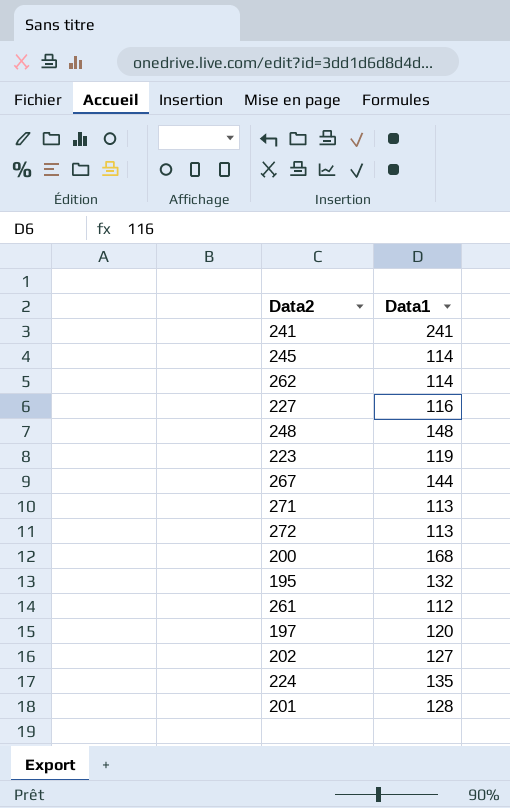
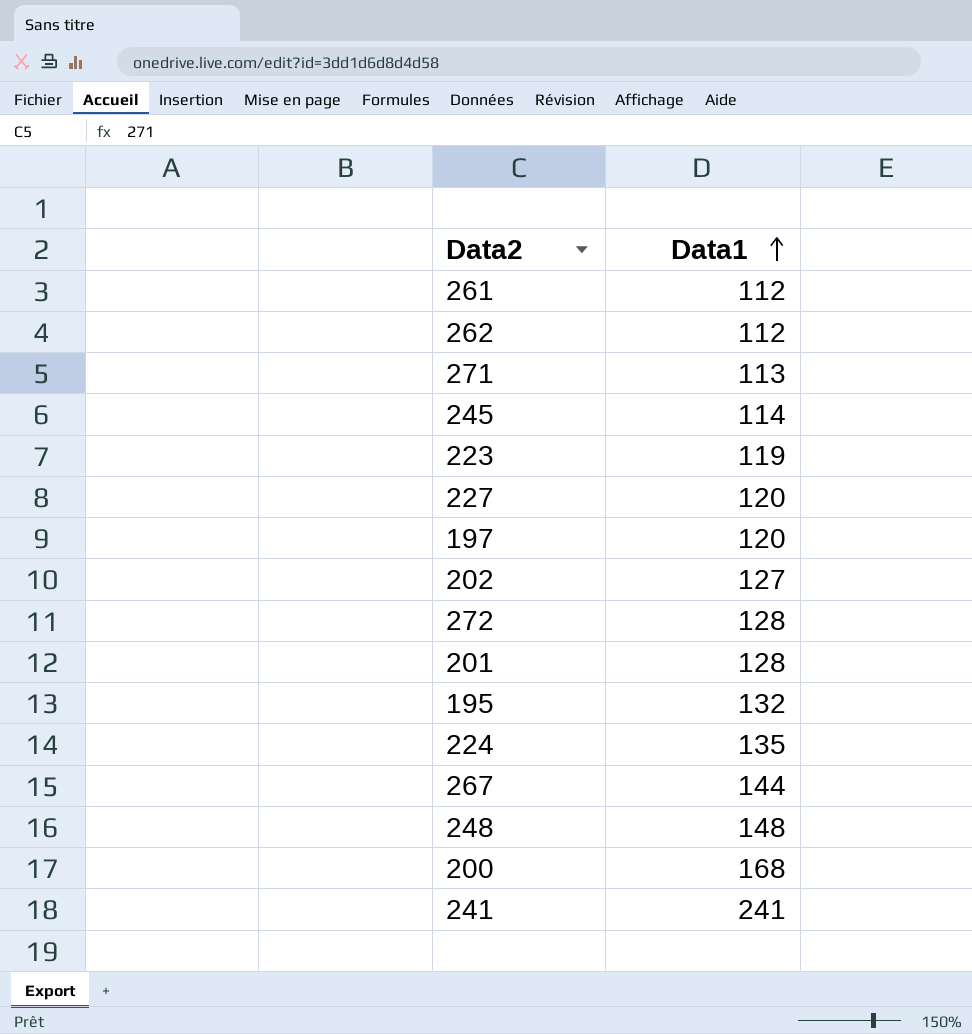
row order: none -> Data1 ascending
262 | Data1: 114 -> 112
227 | Data1: 116 -> 120
272 | Data1: 113 -> 128

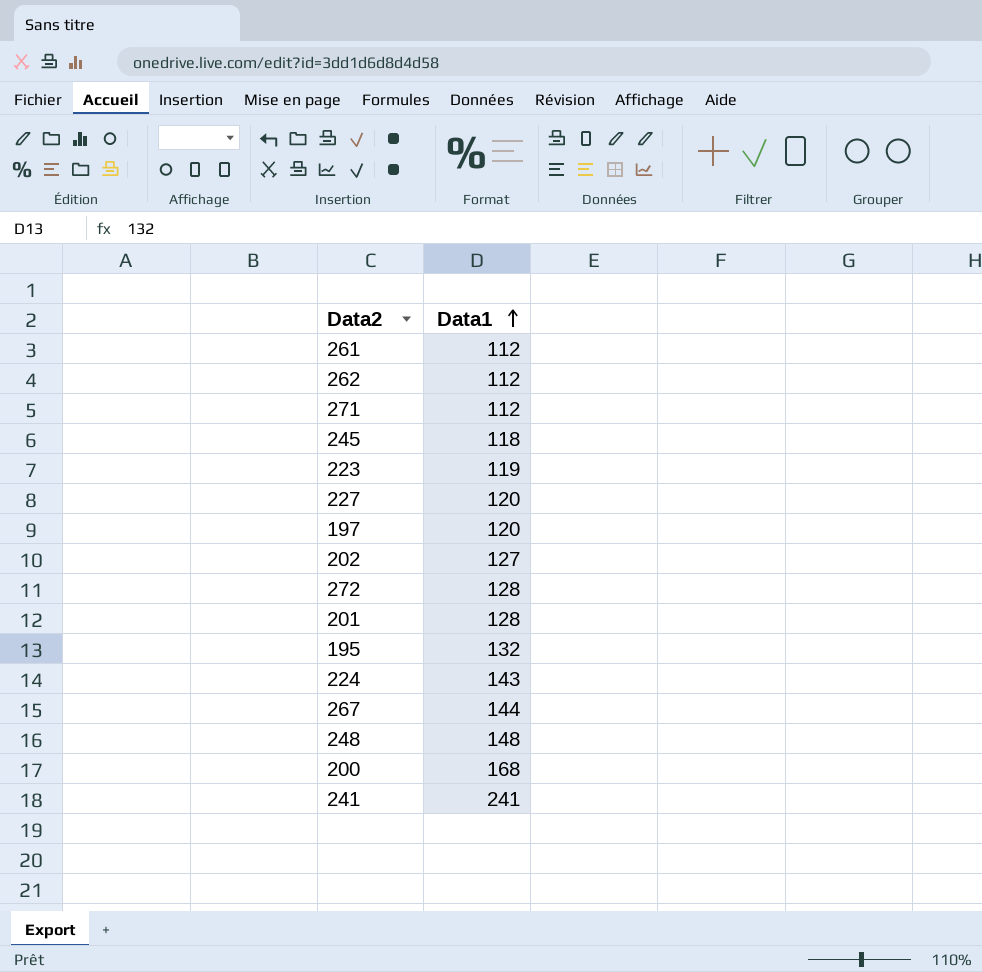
271 | Data1: 113 -> 112
245 | Data1: 114 -> 118
224 | Data1: 135 -> 143

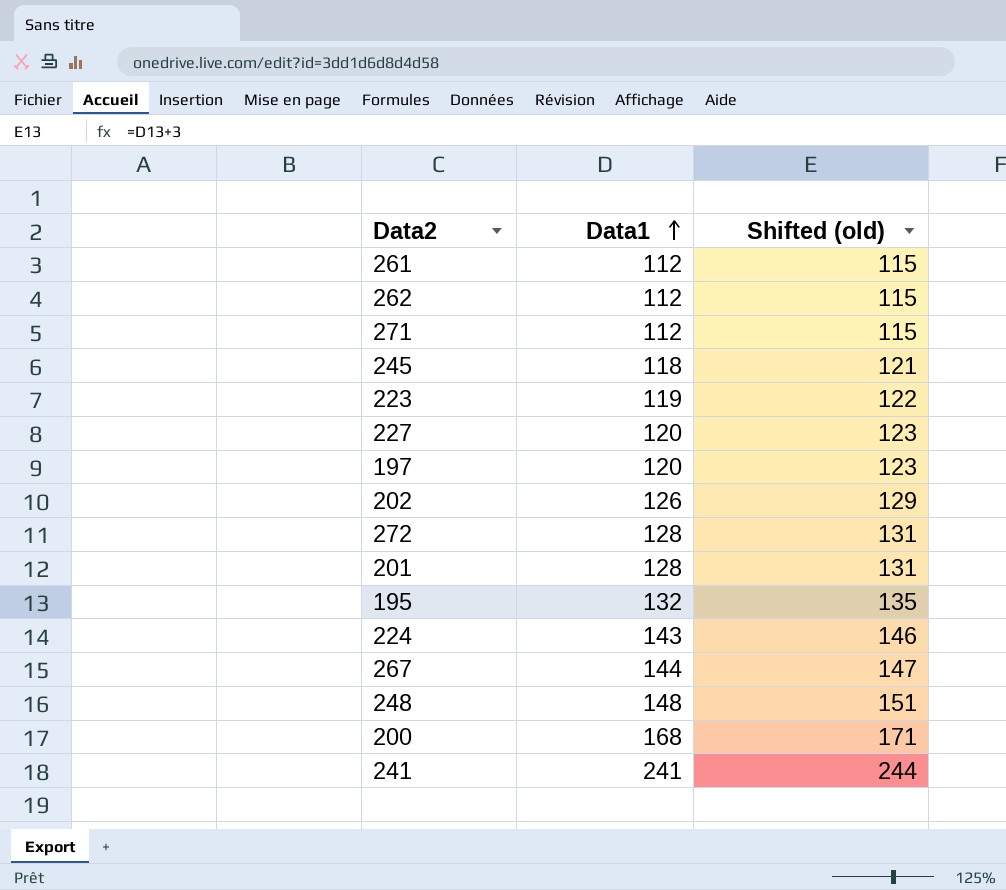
column Shifted (old) | formula: none -> [Data1] + 3
202 | Data1: 127 -> 126

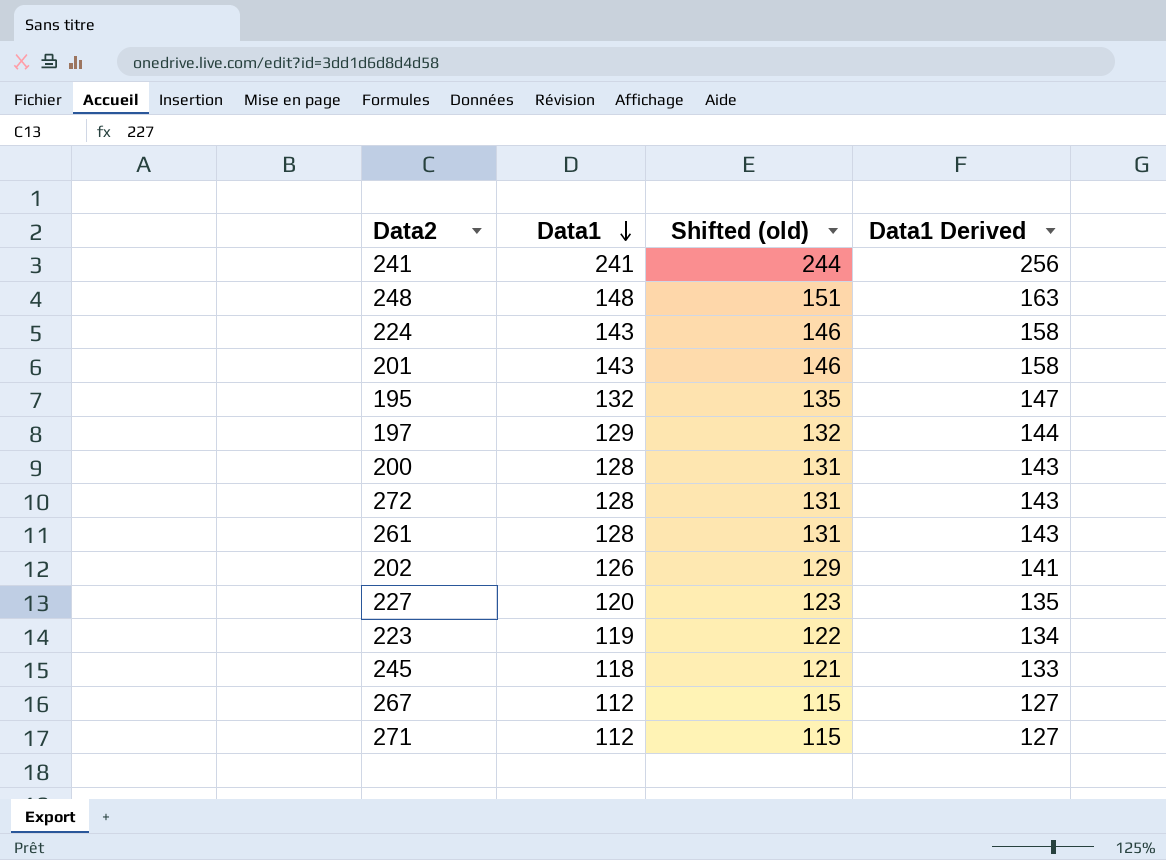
row order: Data1 ascending -> Data1 descending
column Data1 Derived | formula: none -> [Data1] + 15
row 262: 112 | 115 -> none
201 | Data1: 128 -> 143
201 | Shifted (old): 131 -> 146
197 | Data1: 120 -> 129
197 | Shifted (old): 123 -> 132
200 | Data1: 168 -> 128
200 | Shifted (old): 171 -> 131
261 | Data1: 112 -> 128
261 | Shifted (old): 115 -> 131
267 | Data1: 144 -> 112
267 | Shifted (old): 147 -> 115

